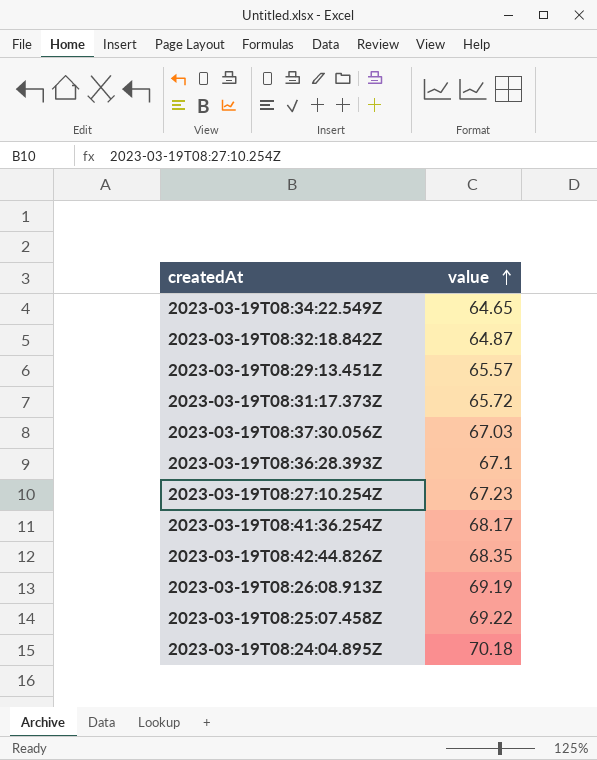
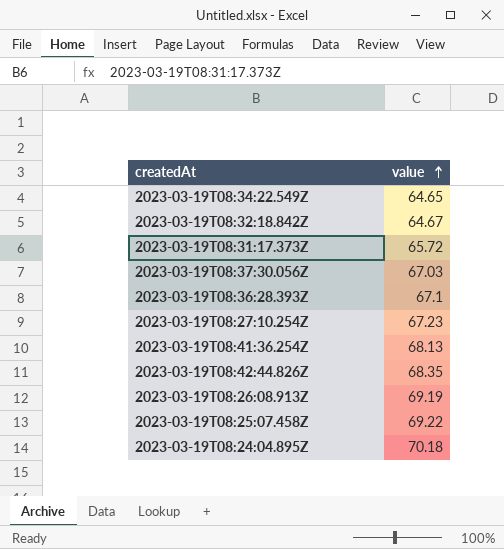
row 2023-03-19T08:29:13.451Z: 65.57 -> none
2023-03-19T08:32:18.842Z | value: 64.87 -> 64.67
2023-03-19T08:41:36.254Z | value: 68.17 -> 68.13

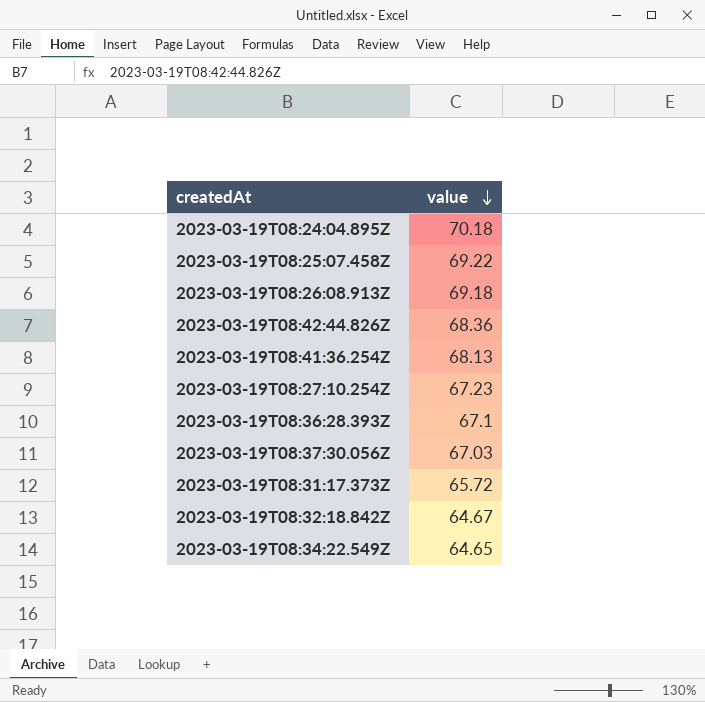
row order: value ascending -> value descending
2023-03-19T08:26:08.913Z | value: 69.19 -> 69.18
2023-03-19T08:42:44.826Z | value: 68.35 -> 68.36

